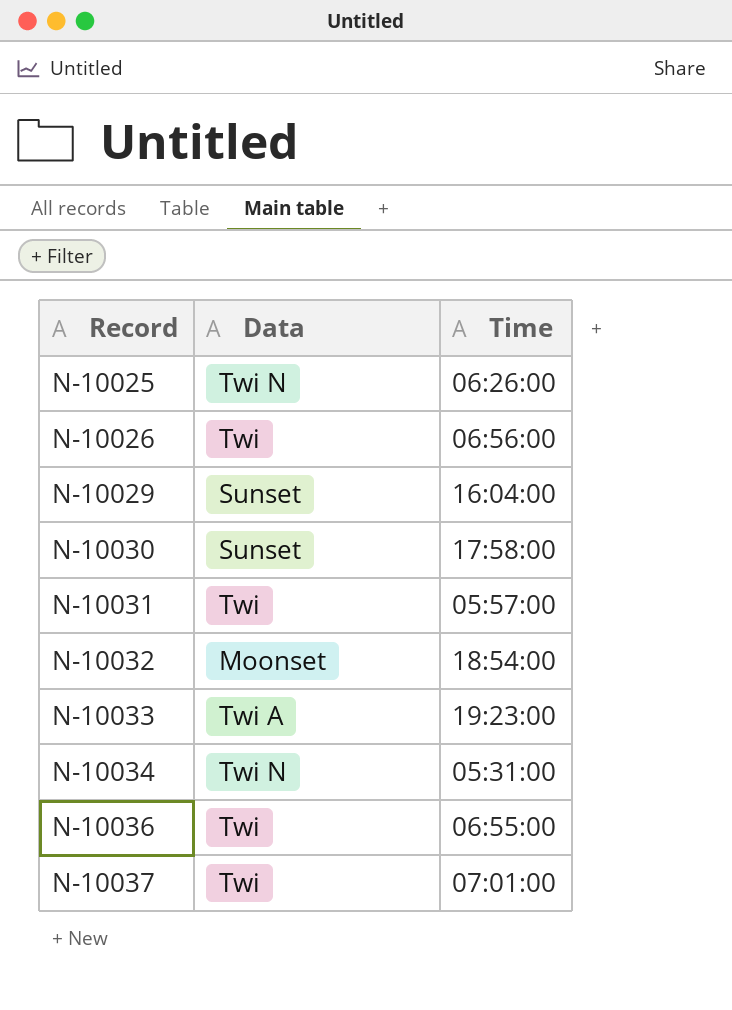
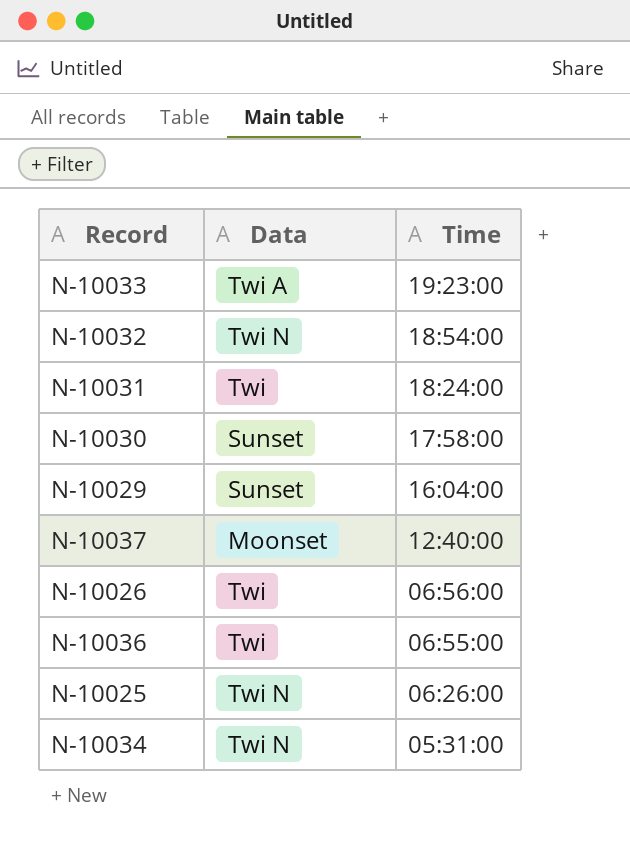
row order: Record ascending -> Time descending
N-10032 | Data: Moonset -> Twi N
N-10031 | Time: 05:57:00 -> 18:24:00
N-10037 | Data: Twi -> Moonset
N-10037 | Time: 07:01:00 -> 12:40:00

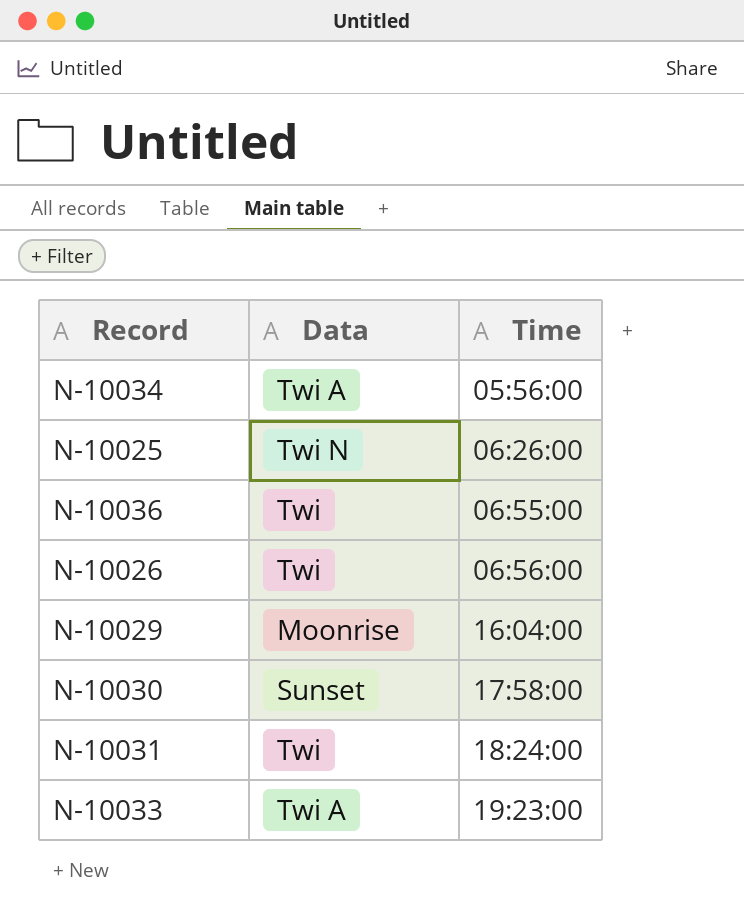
row order: Time descending -> Time ascending
row N-10032: Twi N | 18:54:00 -> none
row N-10037: Moonset | 12:40:00 -> none
N-10034 | Data: Twi N -> Twi A
N-10034 | Time: 05:31:00 -> 05:56:00
N-10029 | Data: Sunset -> Moonrise

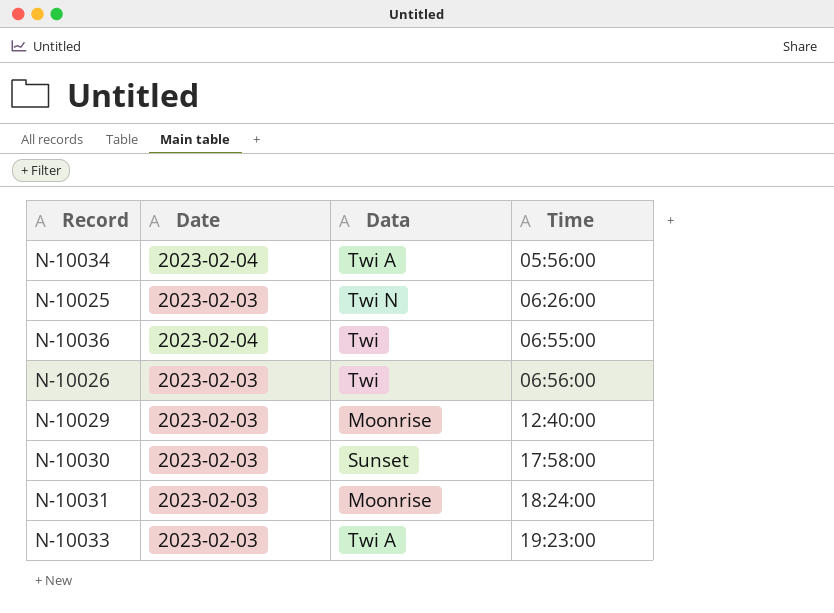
column Date | position: none -> 2
N-10029 | Time: 16:04:00 -> 12:40:00
N-10031 | Data: Twi -> Moonrise

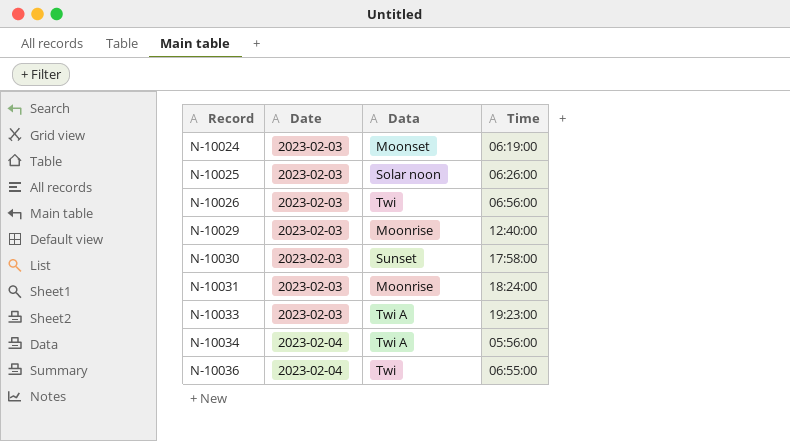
row order: Time ascending -> Record ascending
row N-10024: none -> 2023-02-03 | Moonset | 06:19:00
N-10025 | Data: Twi N -> Solar noon

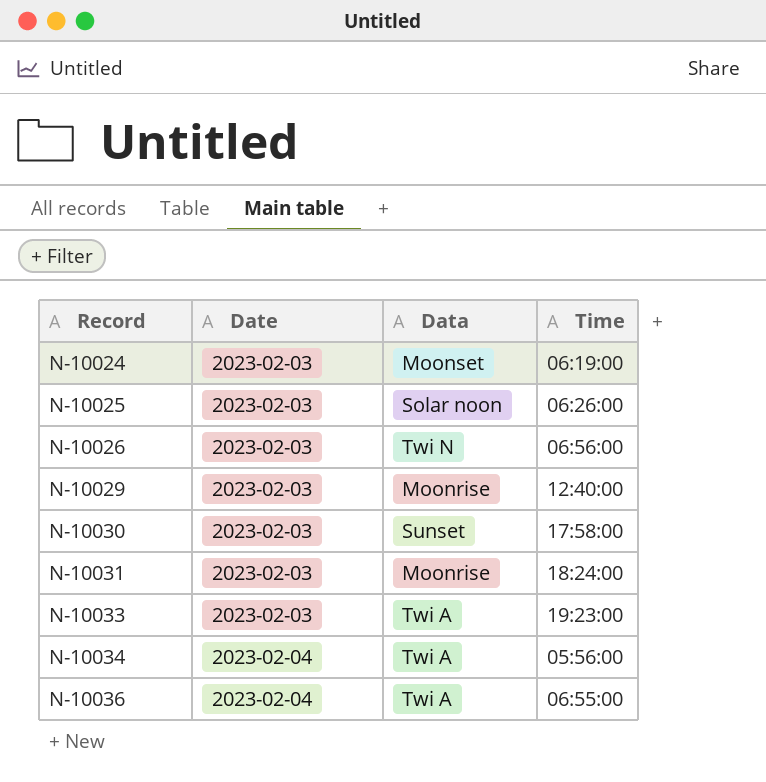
N-10026 | Data: Twi -> Twi N
N-10036 | Data: Twi -> Twi A

